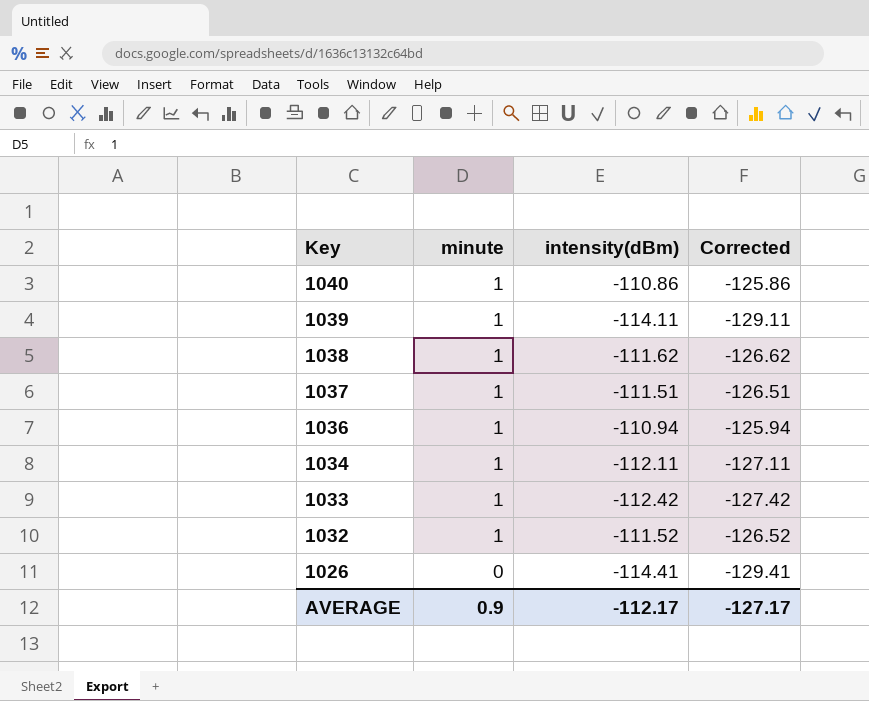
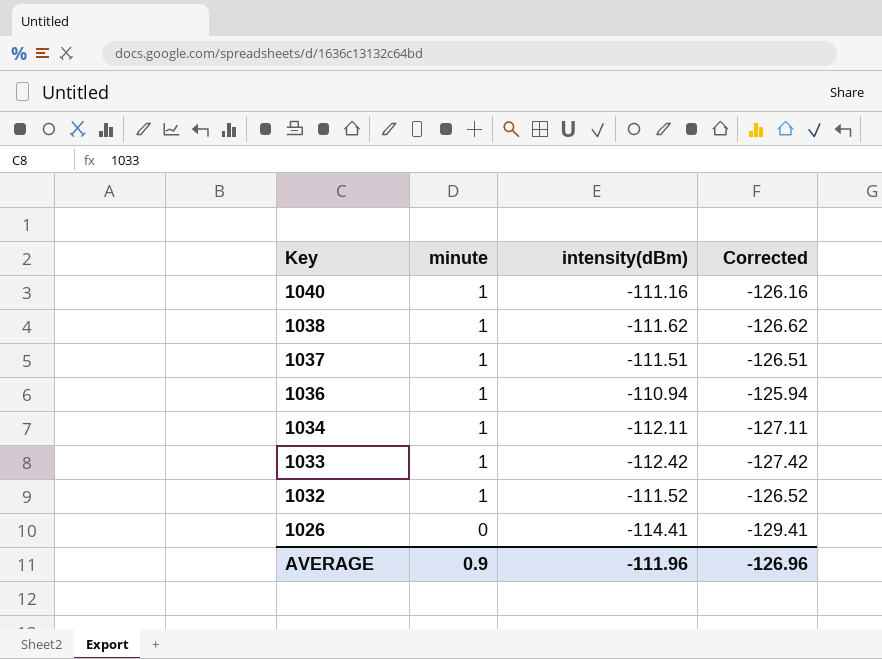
row 1039: 1 | -114.11 | -129.11 -> none
1040 | intensity(dBm): -110.86 -> -111.16
1040 | Corrected: -125.86 -> -126.16
AVERAGE | intensity(dBm): -112.17 -> -111.96
AVERAGE | Corrected: -127.17 -> -126.96

